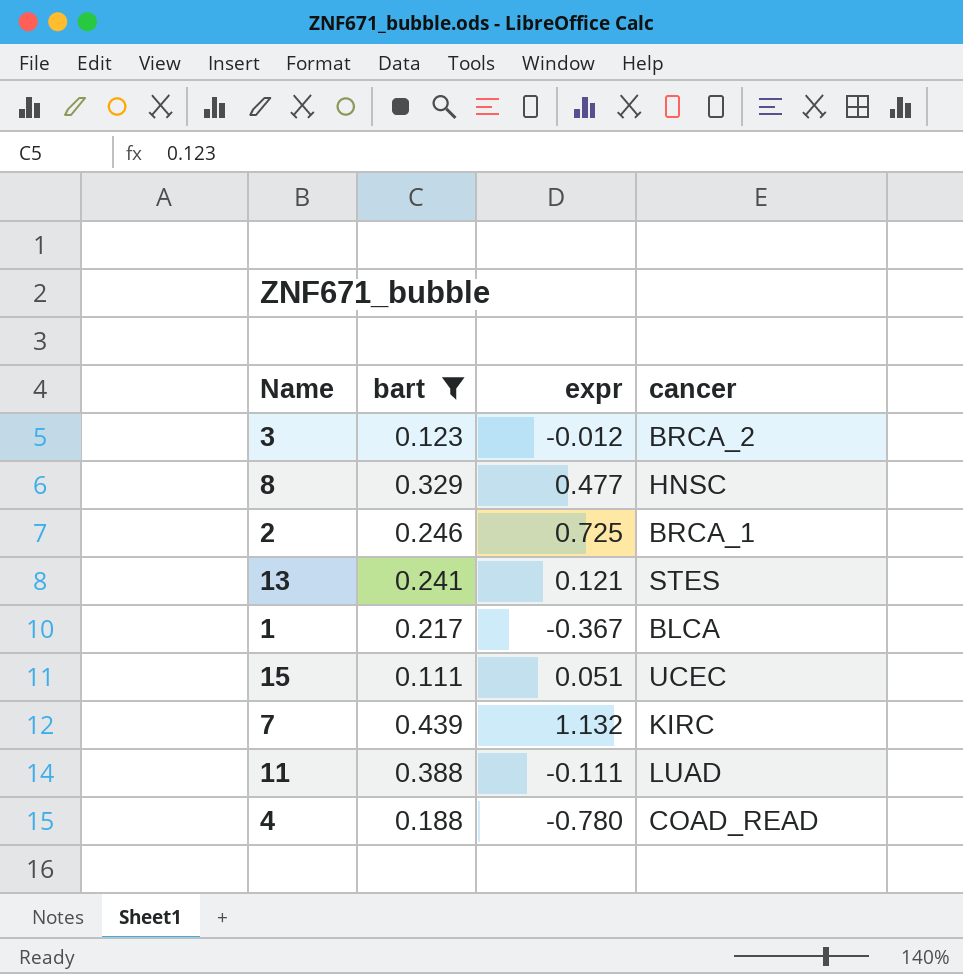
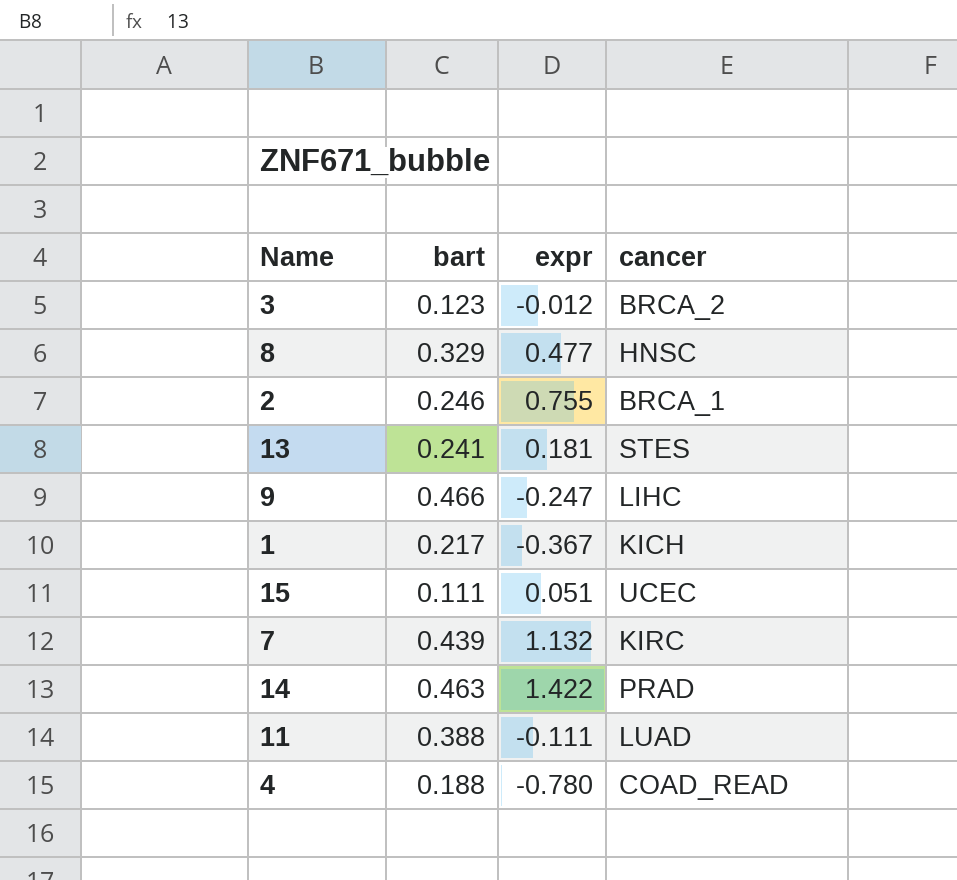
filter: bart <= 0.439 -> none
2 | expr: 0.725 -> 0.755
13 | expr: 0.121 -> 0.181
1 | cancer: BLCA -> KICH

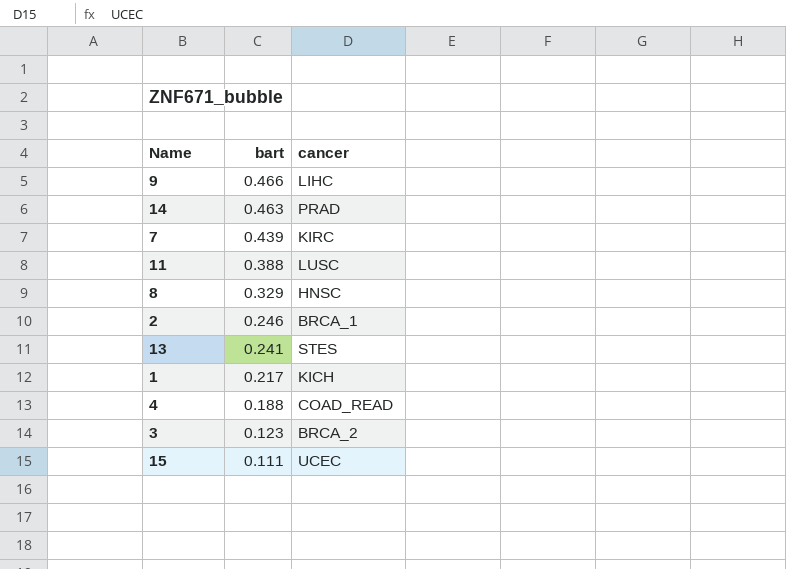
row order: none -> bart descending
column expr | position: 3 -> none
11 | cancer: LUAD -> LUSC

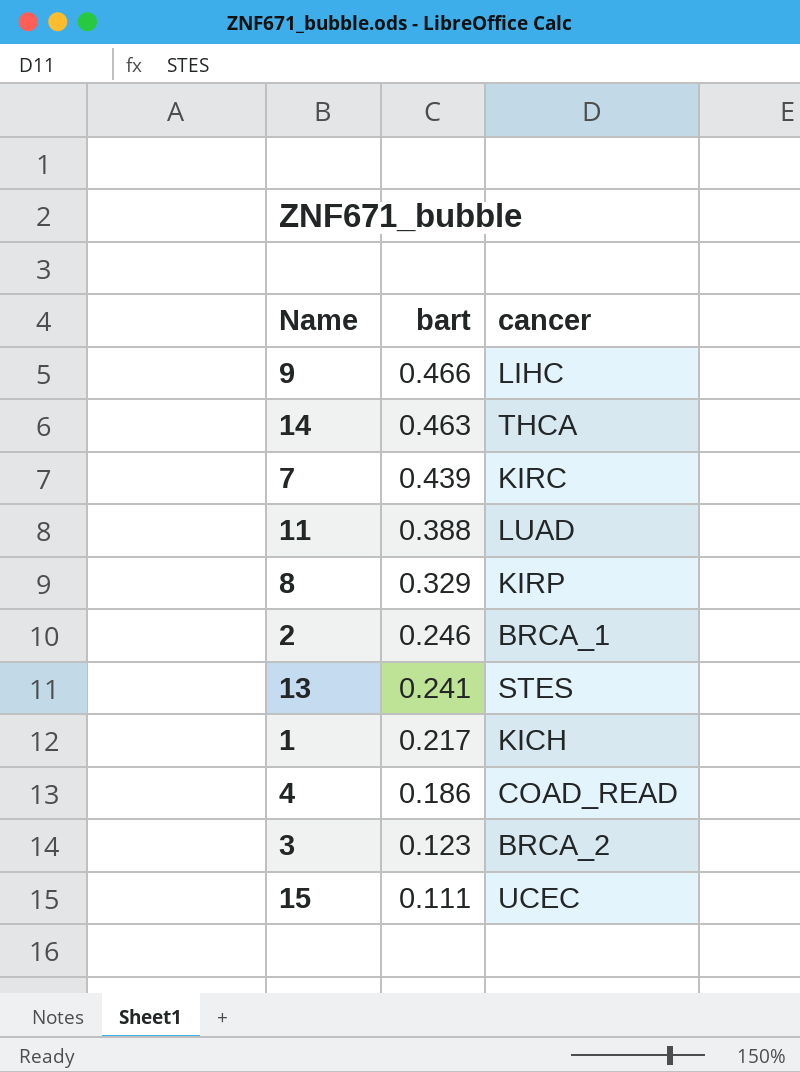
14 | cancer: PRAD -> THCA
11 | cancer: LUSC -> LUAD
8 | cancer: HNSC -> KIRP
4 | bart: 0.188 -> 0.186

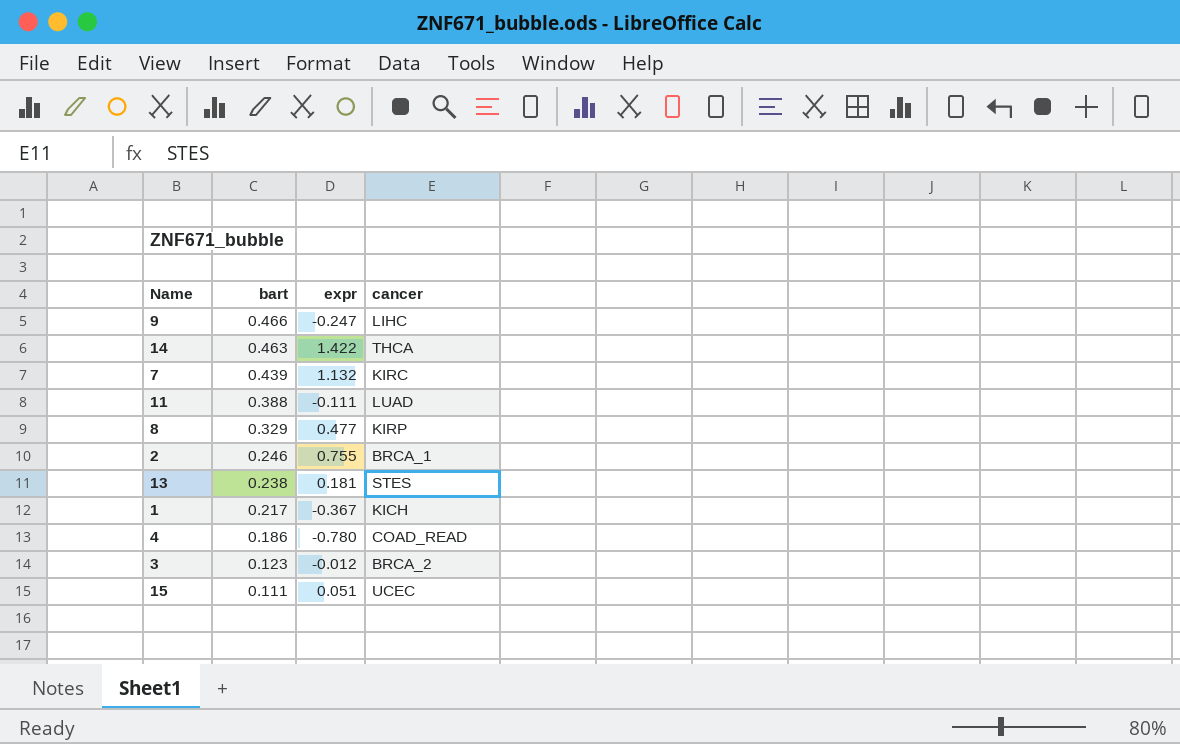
column expr | position: none -> 3
13 | bart: 0.241 -> 0.238

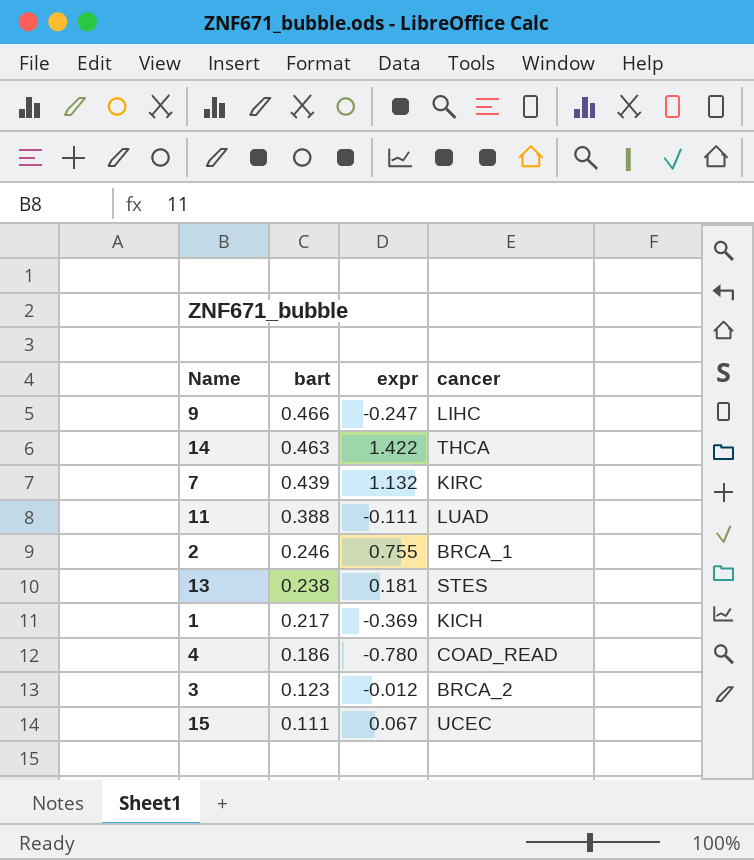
row 8: 0.329 | 0.477 | KIRP -> none
1 | expr: -0.367 -> -0.369
15 | expr: 0.051 -> 0.067

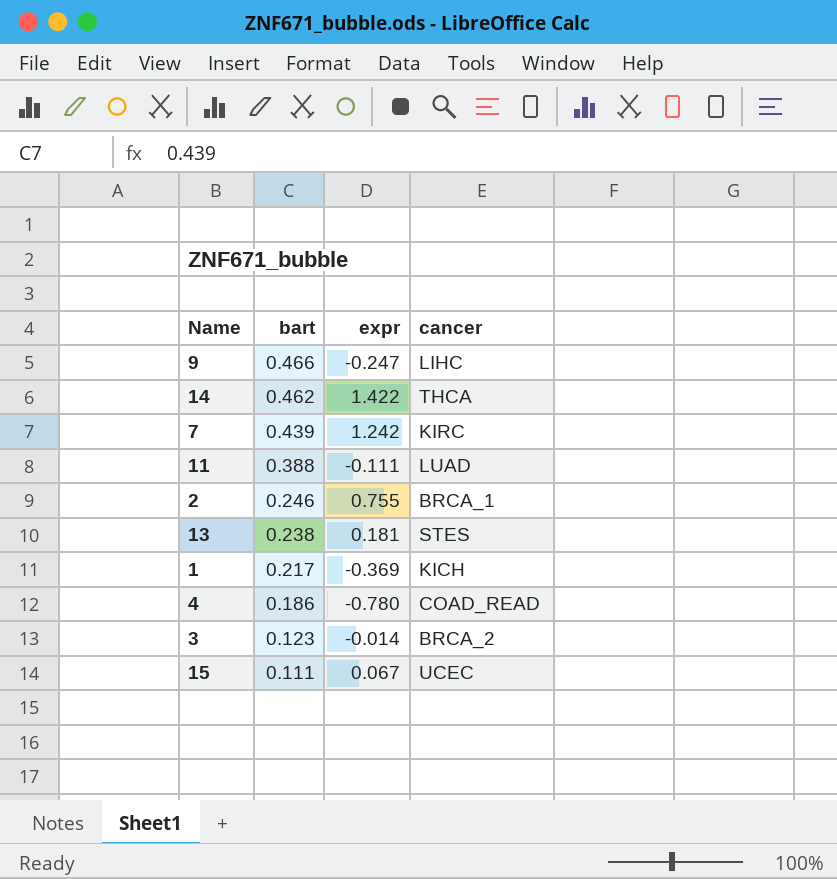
14 | bart: 0.463 -> 0.462
7 | expr: 1.132 -> 1.242
3 | expr: -0.012 -> -0.014

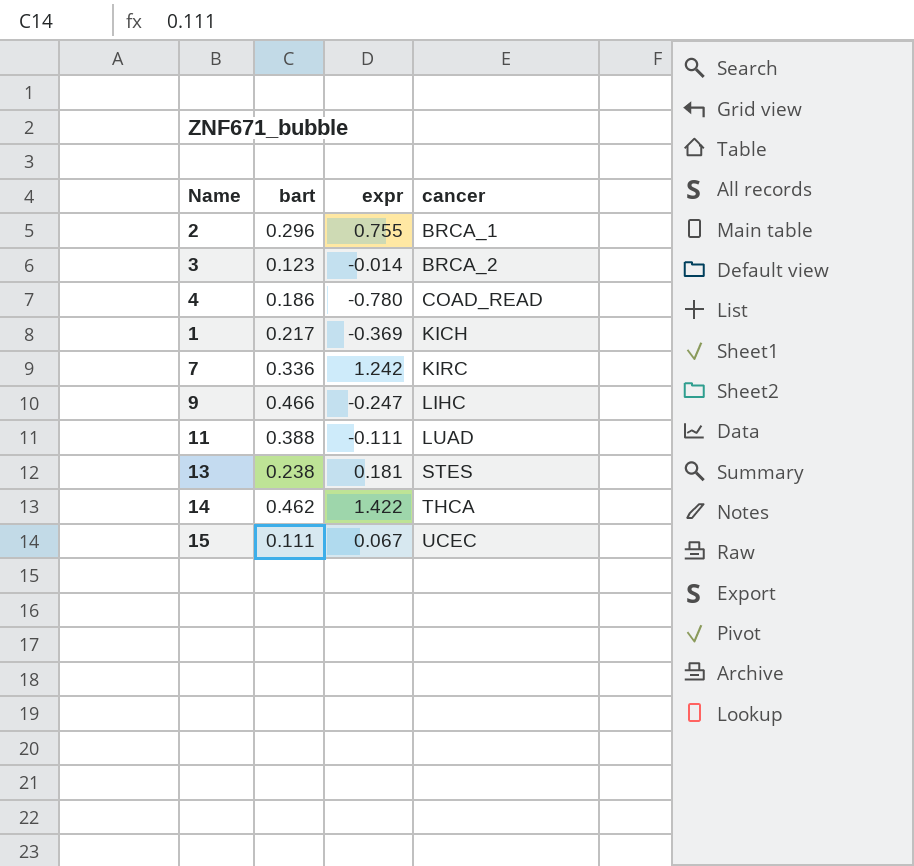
row order: bart descending -> cancer ascending
2 | bart: 0.246 -> 0.296
7 | bart: 0.439 -> 0.336

